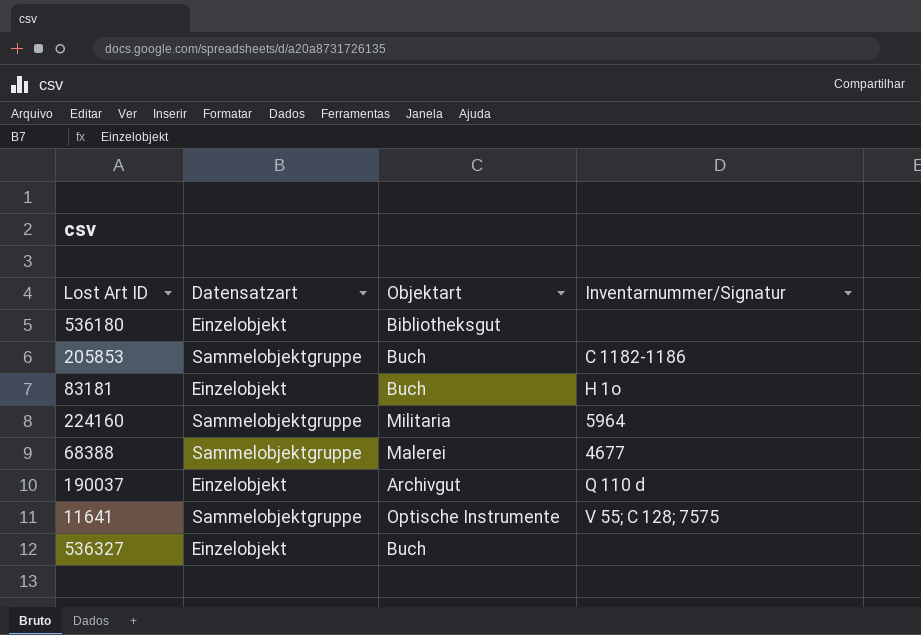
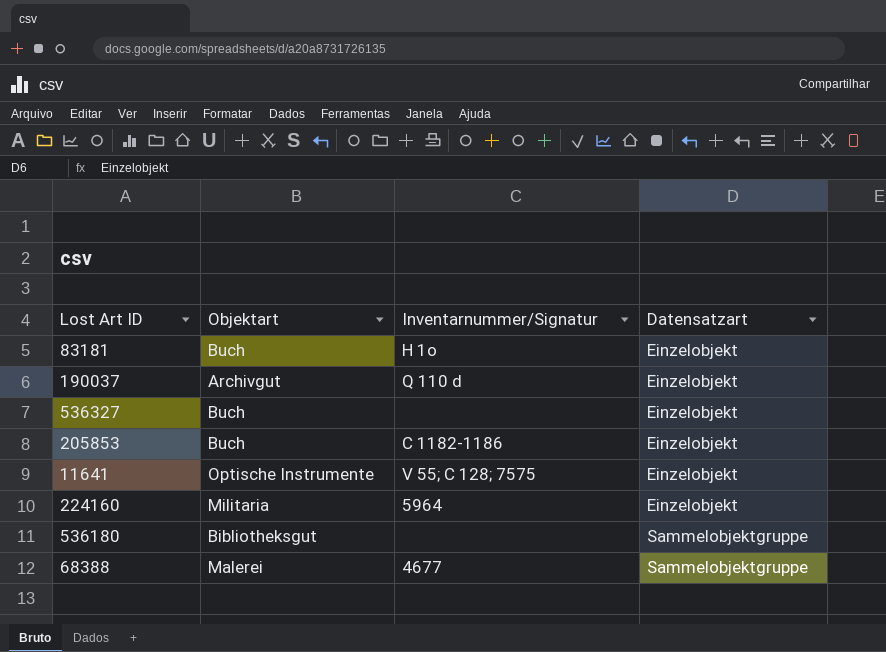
row order: none -> Datensatzart ascending
column Datensatzart | position: 2 -> 4
205853 | Datensatzart: Sammelobjektgruppe -> Einzelobjekt
11641 | Datensatzart: Sammelobjektgruppe -> Einzelobjekt
224160 | Datensatzart: Sammelobjektgruppe -> Einzelobjekt
536180 | Datensatzart: Einzelobjekt -> Sammelobjektgruppe

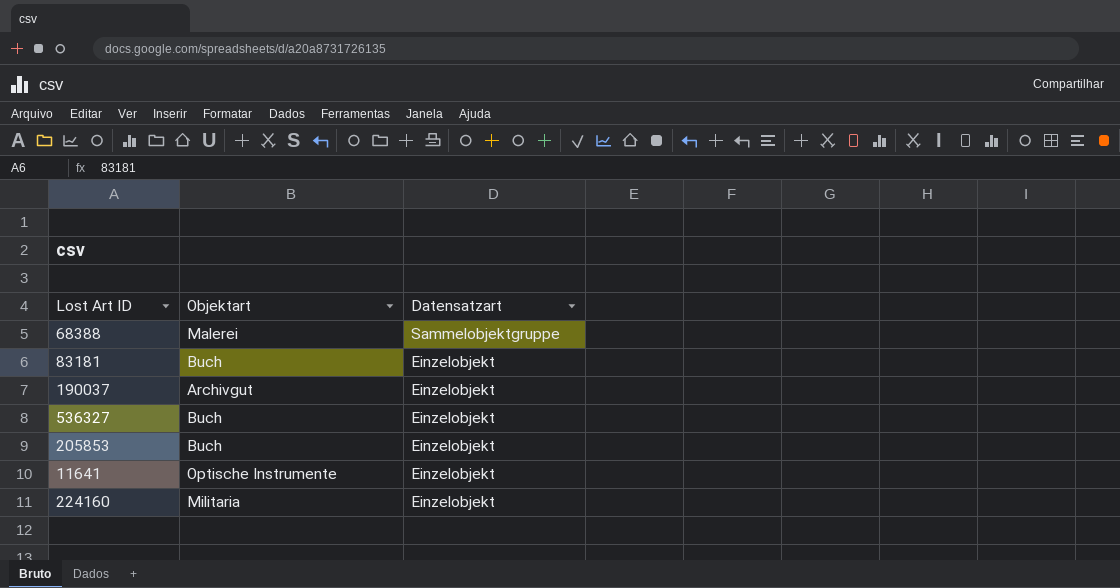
row order: Datensatzart ascending -> Datensatzart descending
column Inventarnummer/Signatur | position: 3 -> none
row 536180: Bibliotheksgut | none | Sammelobjektgruppe -> none

